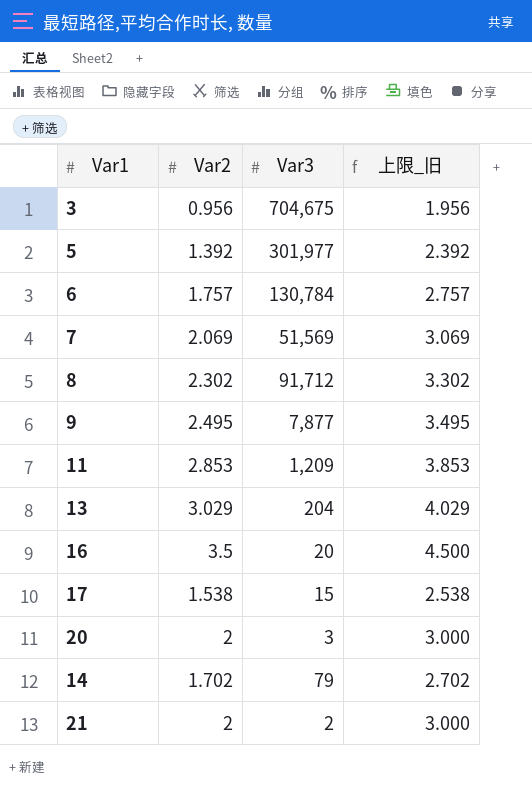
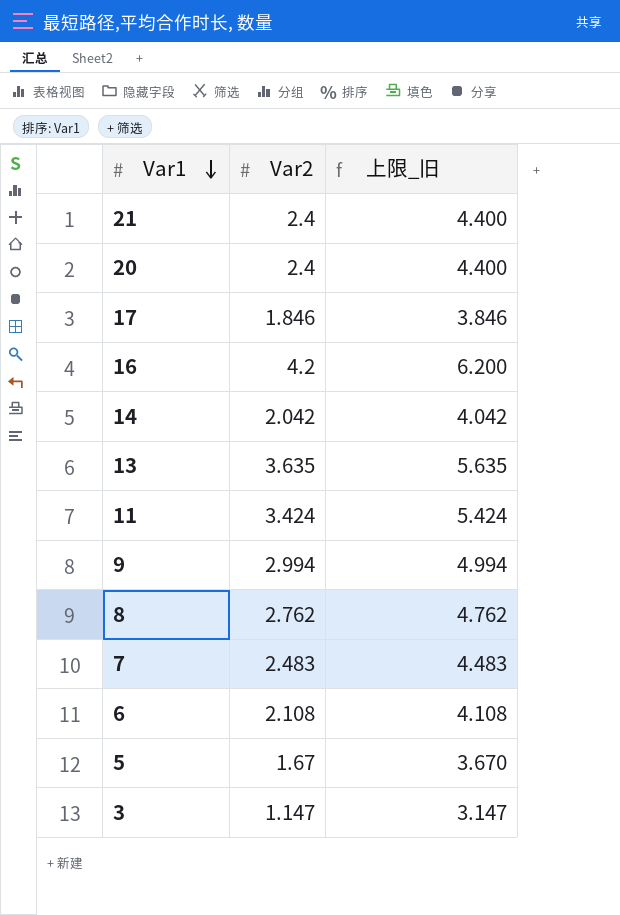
row order: none -> Var1 descending
column Var3 | position: 3 -> none
column 上限_旧 | formula: [Var2] + 1 -> [Var2] + 2
21 | Var2: 2 -> 2.4
20 | Var2: 2 -> 2.4
17 | Var2: 1.538 -> 1.846
16 | Var2: 3.5 -> 4.2
14 | Var2: 1.702 -> 2.042
13 | Var2: 3.029 -> 3.635
11 | Var2: 2.853 -> 3.424
9 | Var2: 2.495 -> 2.994
8 | Var2: 2.302 -> 2.762
7 | Var2: 2.069 -> 2.483
6 | Var2: 1.757 -> 2.108
5 | Var2: 1.392 -> 1.67
3 | Var2: 0.956 -> 1.147

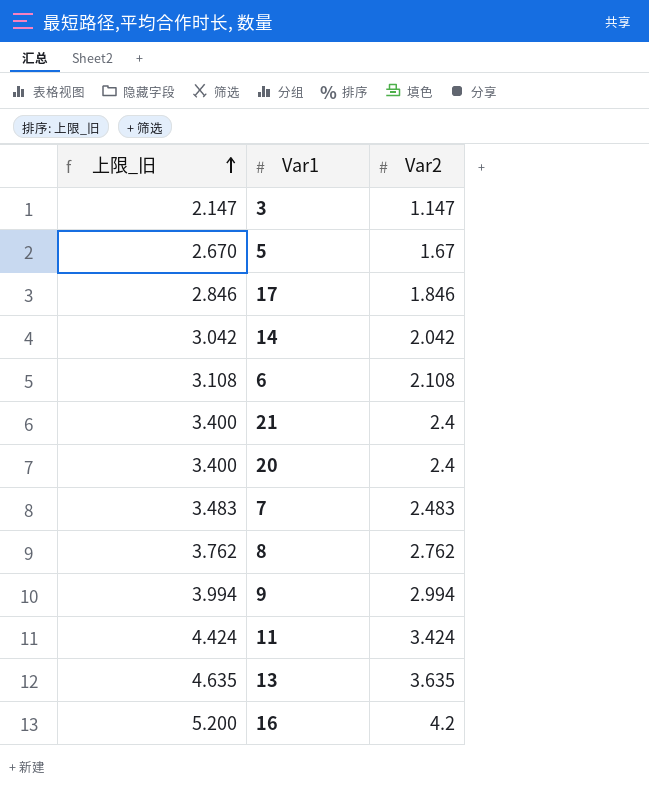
row order: Var1 descending -> 上限_旧 ascending
column 上限_旧 | formula: [Var2] + 2 -> [Var2] + 1
column 上限_旧 | position: 3 -> 1

